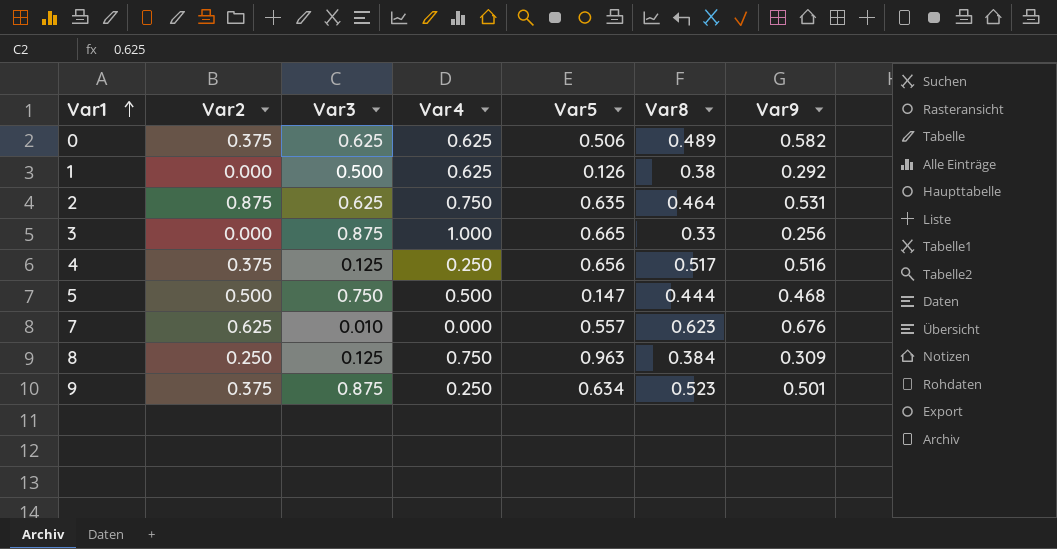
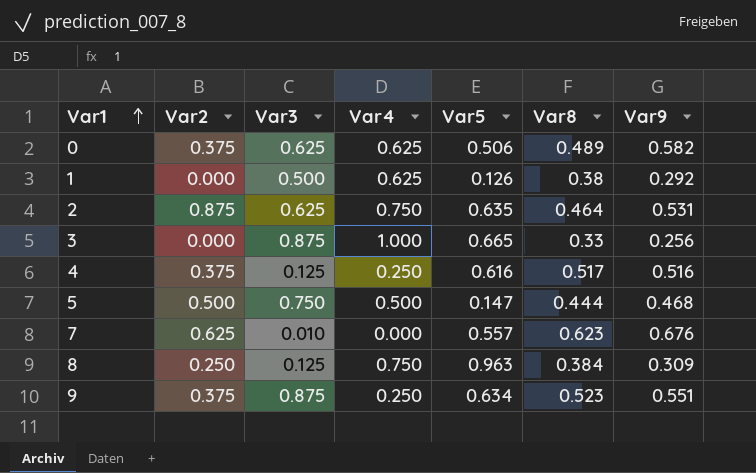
4 | Var5: 0.656 -> 0.616
9 | Var9: 0.501 -> 0.551

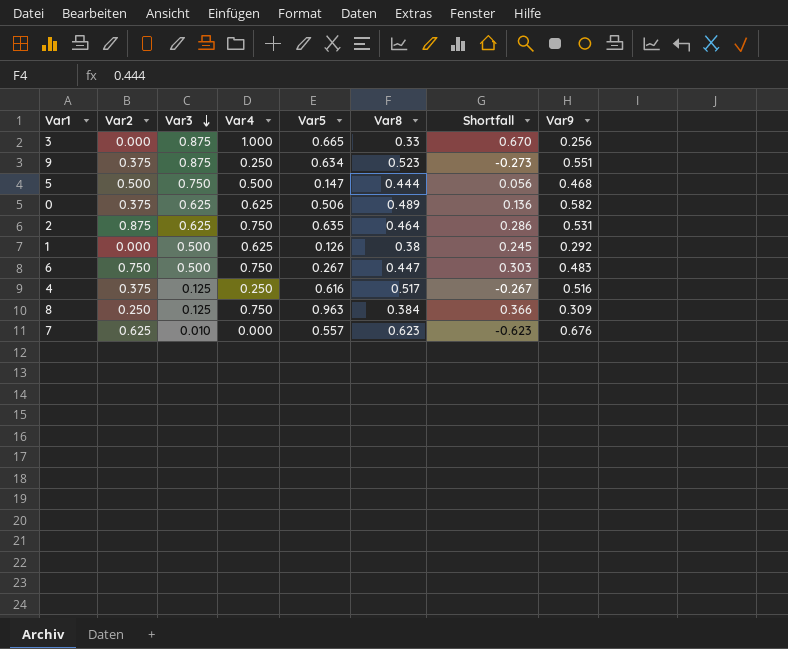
row order: Var1 ascending -> Var3 descending
column Shortfall | formula: none -> [Var4] - [Var8]
row 6: none -> 0.750 | 0.500 | 0.750 | 0.267 | 0.447 | 0.303 | 0.483

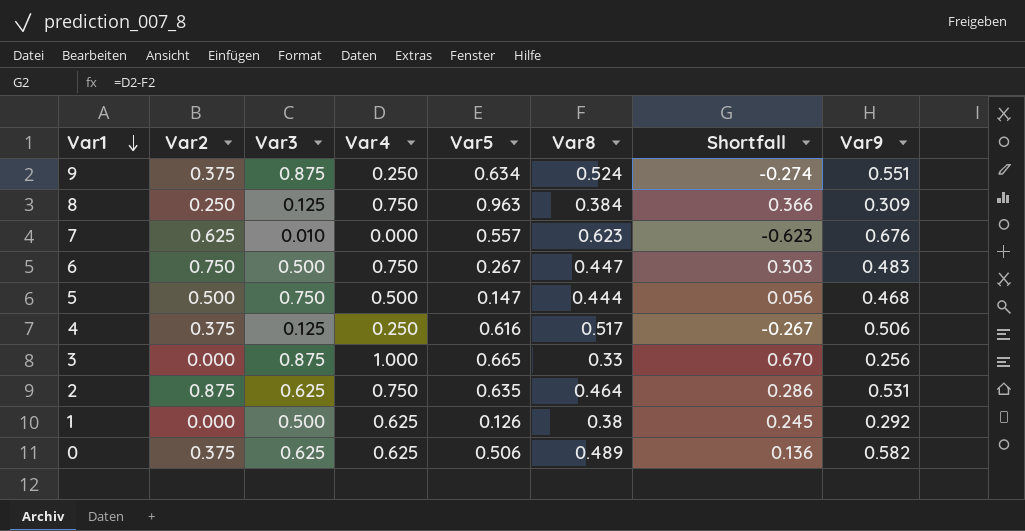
row order: Var3 descending -> Var1 descending
9 | Var8: 0.523 -> 0.524
9 | Shortfall: -0.273 -> -0.274
4 | Var9: 0.516 -> 0.506

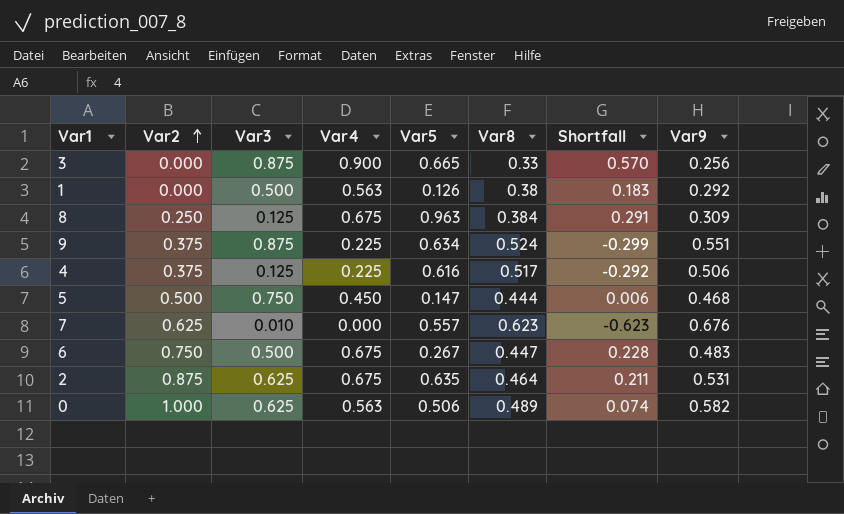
row order: Var1 descending -> Var2 ascending
3 | Var4: 1.000 -> 0.900
3 | Shortfall: 0.670 -> 0.570
1 | Var4: 0.625 -> 0.563
1 | Shortfall: 0.245 -> 0.183
8 | Var4: 0.750 -> 0.675
8 | Shortfall: 0.366 -> 0.291
9 | Var4: 0.250 -> 0.225
9 | Shortfall: -0.274 -> -0.299
4 | Var4: 0.250 -> 0.225
4 | Shortfall: -0.267 -> -0.292
5 | Var4: 0.500 -> 0.450
5 | Shortfall: 0.056 -> 0.006
6 | Var4: 0.750 -> 0.675
6 | Shortfall: 0.303 -> 0.228
2 | Var4: 0.750 -> 0.675
2 | Shortfall: 0.286 -> 0.211
0 | Var2: 0.375 -> 1.000
0 | Var4: 0.625 -> 0.563
0 | Shortfall: 0.136 -> 0.074

